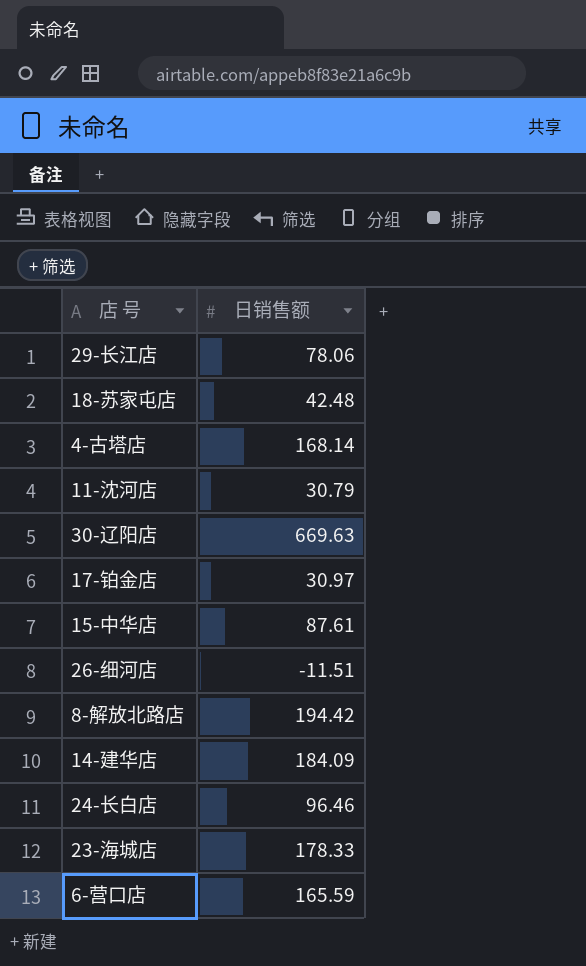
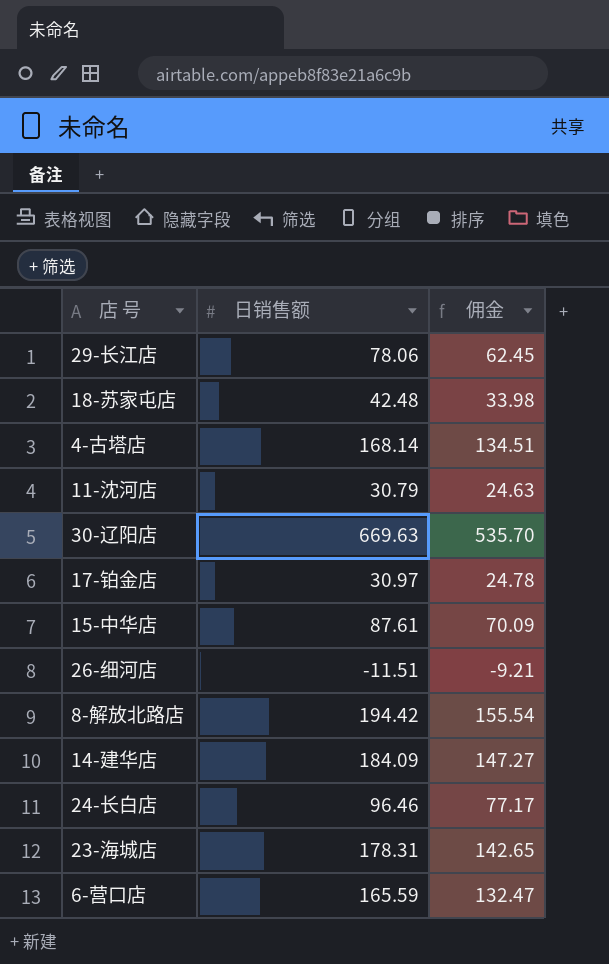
column 佣金 | formula: none -> [日销售额] * 0.8
23-海城店 | 日销售额: 178.33 -> 178.31

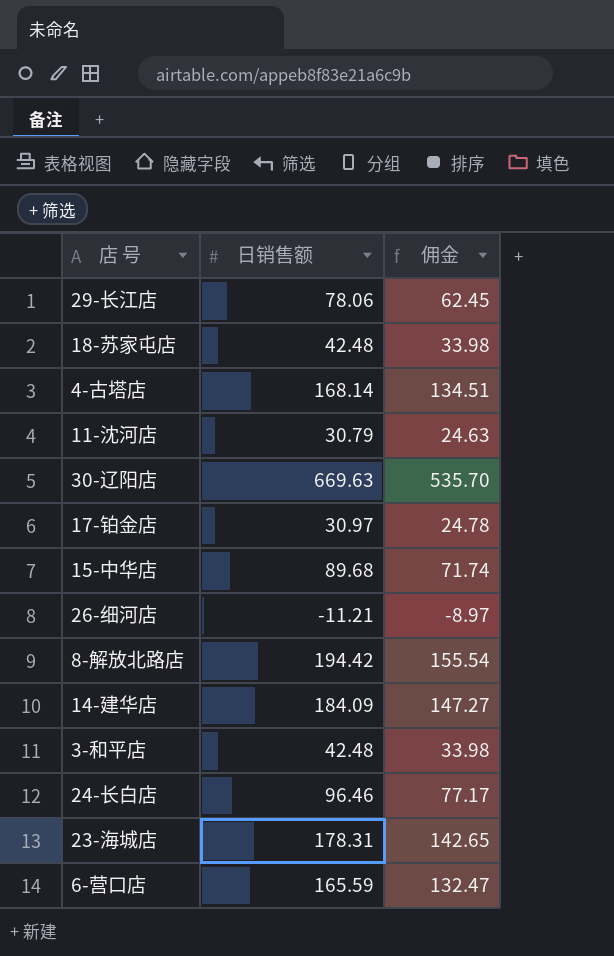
15-中华店 | 日销售额: 87.61 -> 89.68
15-中华店 | 佣金: 70.09 -> 71.74
26-细河店 | 日销售额: -11.51 -> -11.21
26-细河店 | 佣金: -9.21 -> -8.97
row 3-和平店: none -> 42.48 | 33.98

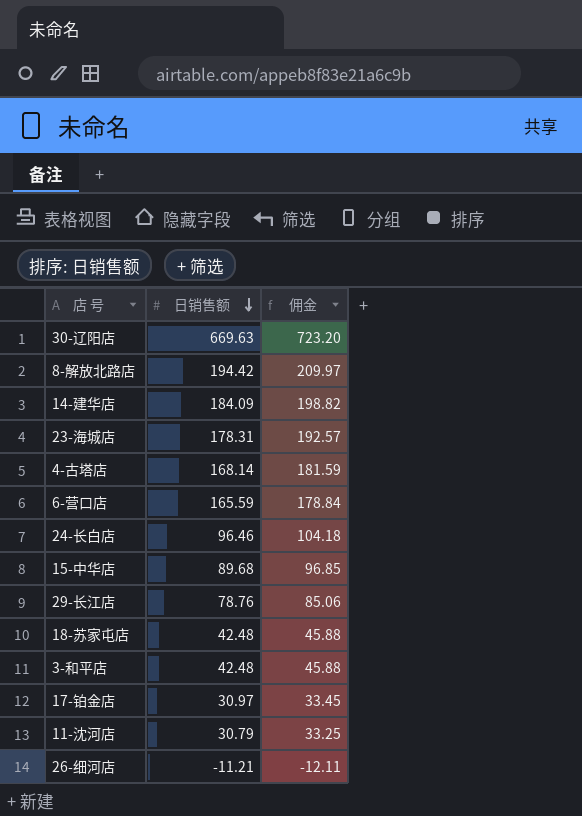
row order: none -> 日销售额 descending
column 佣金 | formula: [日销售额] * 0.8 -> [日销售额] * 1.08
29-长江店 | 日销售额: 78.06 -> 78.76

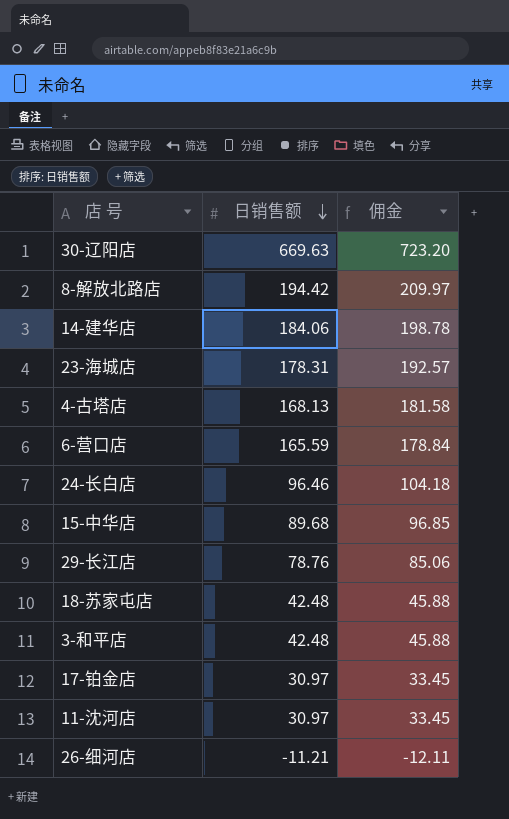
14-建华店 | 日销售额: 184.09 -> 184.06
14-建华店 | 佣金: 198.82 -> 198.78
4-古塔店 | 日销售额: 168.14 -> 168.13
4-古塔店 | 佣金: 181.59 -> 181.58
11-沈河店 | 日销售额: 30.79 -> 30.97
11-沈河店 | 佣金: 33.25 -> 33.45

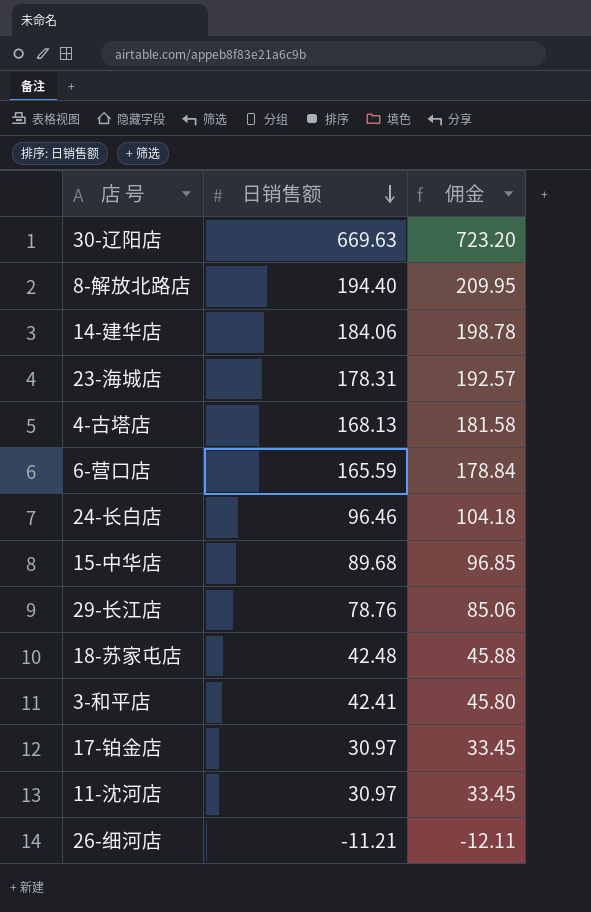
8-解放北路店 | 日销售额: 194.42 -> 194.40
8-解放北路店 | 佣金: 209.97 -> 209.95
3-和平店 | 日销售额: 42.48 -> 42.41
3-和平店 | 佣金: 45.88 -> 45.80

